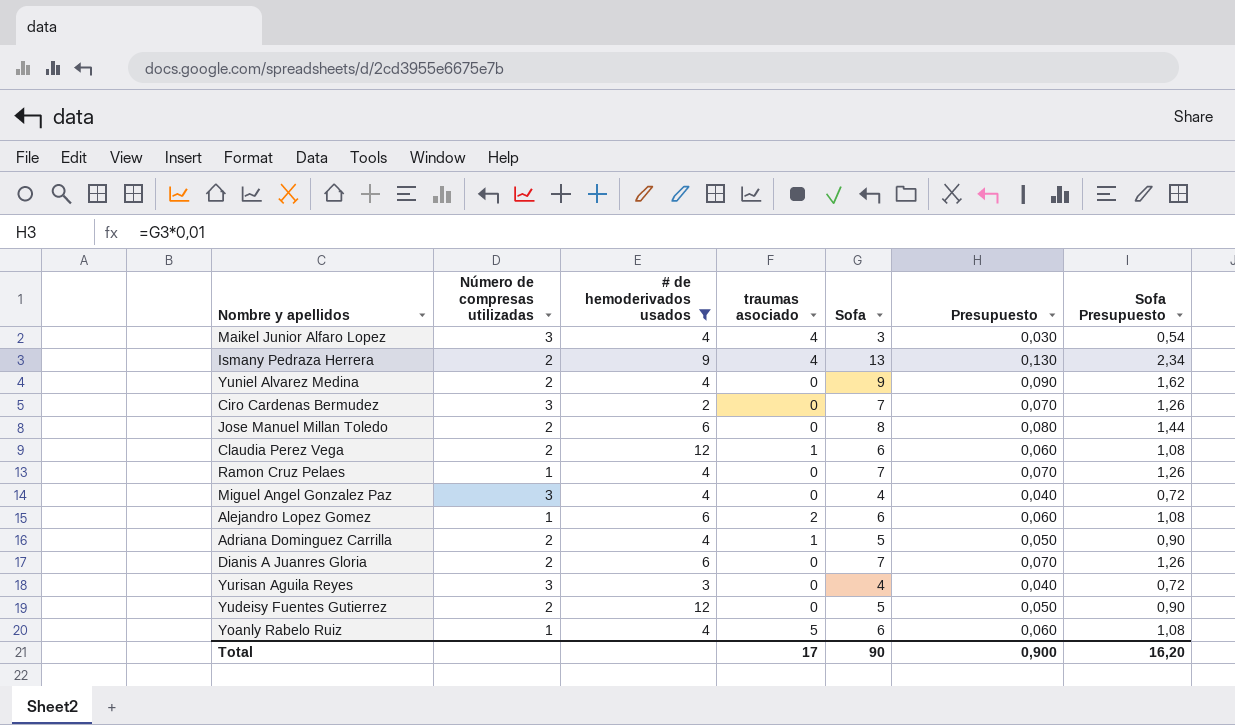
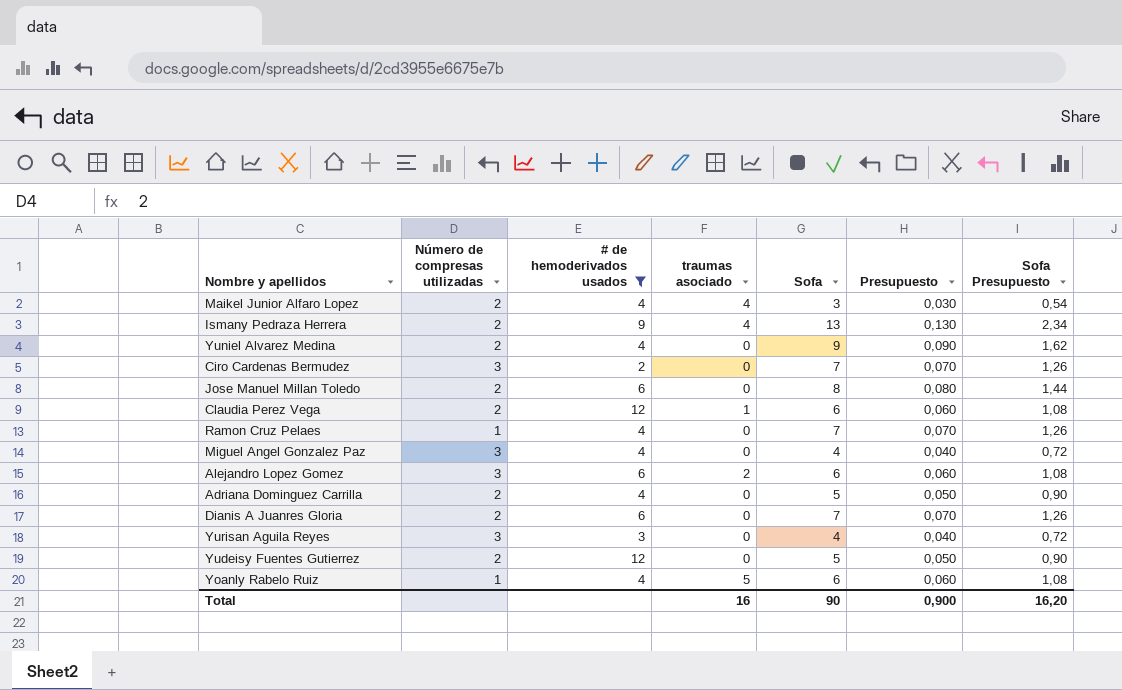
Maikel Junior Alfaro Lopez | Número de compresas utilizadas: 3 -> 2
Alejandro Lopez Gomez | Número de compresas utilizadas: 1 -> 3
Adriana Dominguez Carrilla | traumas asociado: 1 -> 0
Total | traumas asociado: 17 -> 16

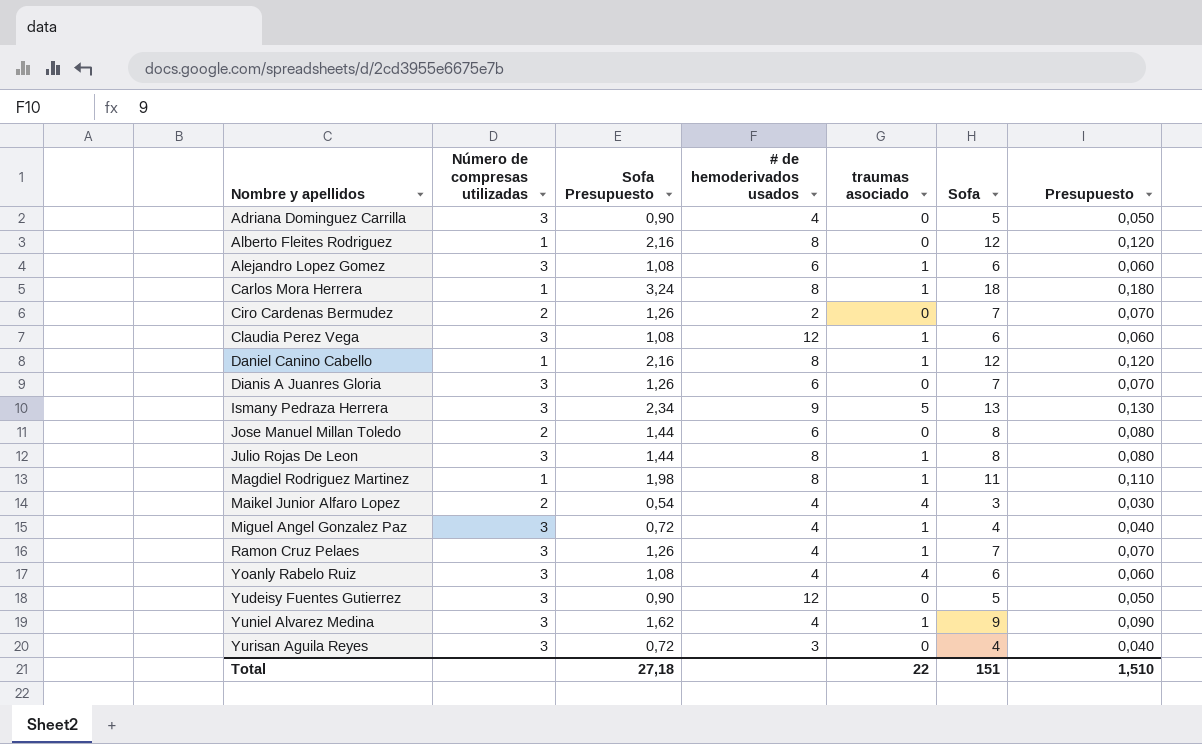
filter: # de hemoderivados usados != 8 -> none
row order: none -> Nombre y apellidos ascending
column Sofa Presupuesto | position: 7 -> 3
Adriana Dominguez Carrilla | Número de compresas utilizadas: 2 -> 3
Alejandro Lopez Gomez | traumas asociado: 2 -> 1
Ciro Cardenas Bermudez | Número de compresas utilizadas: 3 -> 2
Claudia Perez Vega | Número de compresas utilizadas: 2 -> 3
Dianis A Juanres Gloria | Número de compresas utilizadas: 2 -> 3
Ismany Pedraza Herrera | Número de compresas utilizadas: 2 -> 3
Ismany Pedraza Herrera | traumas asociado: 4 -> 5
Miguel Angel Gonzalez Paz | traumas asociado: 0 -> 1
Ramon Cruz Pelaes | Número de compresas utilizadas: 1 -> 3
Ramon Cruz Pelaes | traumas asociado: 0 -> 1
Yoanly Rabelo Ruiz | Número de compresas utilizadas: 1 -> 3
Yoanly Rabelo Ruiz | traumas asociado: 5 -> 4
Yudeisy Fuentes Gutierrez | Número de compresas utilizadas: 2 -> 3
Yuniel Alvarez Medina | Número de compresas utilizadas: 2 -> 3
Yuniel Alvarez Medina | traumas asociado: 0 -> 1
Total | Sofa Presupuesto: 16,20 -> 27,18
Total | traumas asociado: 16 -> 22
Total | Sofa: 90 -> 151
Total | Presupuesto: 0,900 -> 1,510

